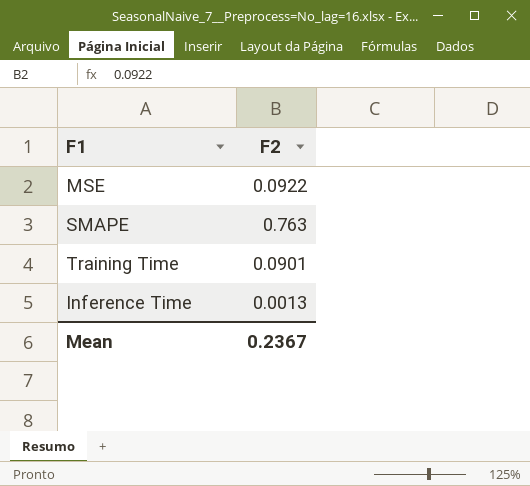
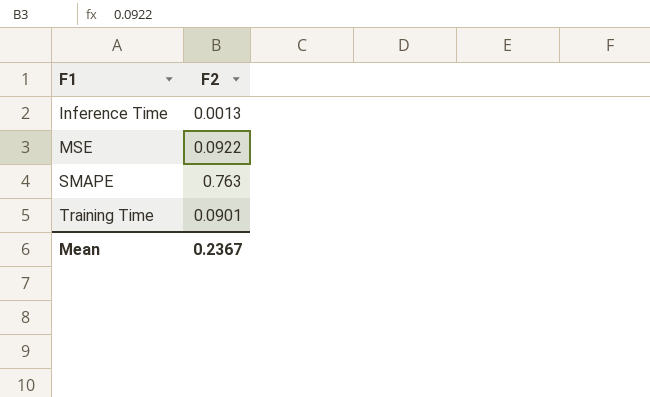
row order: none -> F1 ascending

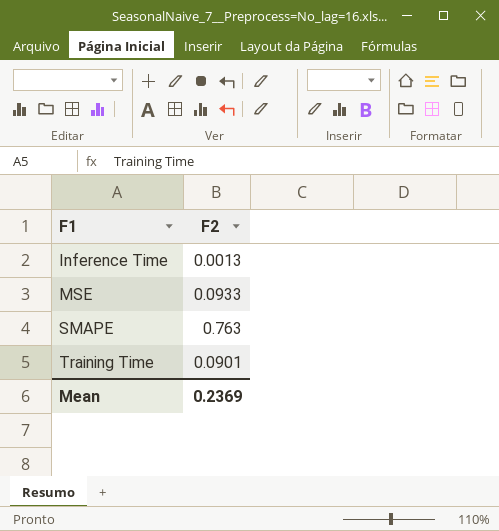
MSE | F2: 0.0922 -> 0.0933
Mean | F2: 0.2367 -> 0.2369

